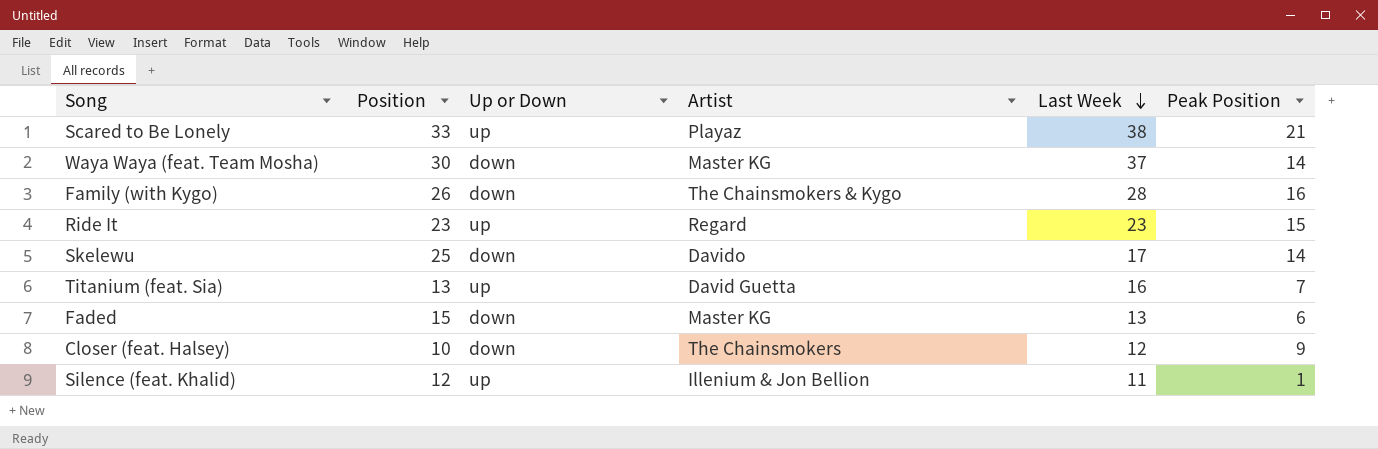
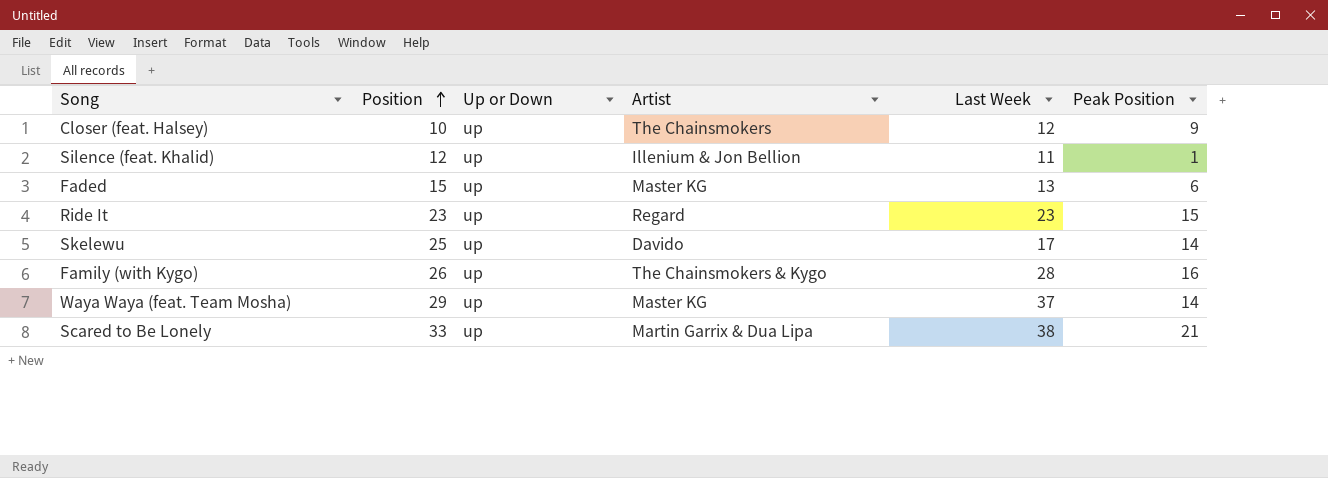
row order: Last Week descending -> Position ascending
row Titanium (feat. Sia): 13 | up | David Guetta | 16 | 7 -> none
Closer (feat. Halsey) | Up or Down: down -> up
Faded | Up or Down: down -> up
Skelewu | Up or Down: down -> up
Family (with Kygo) | Up or Down: down -> up
Waya Waya (feat. Team Mosha) | Position: 30 -> 29
Waya Waya (feat. Team Mosha) | Up or Down: down -> up
Scared to Be Lonely | Artist: Playaz -> Martin Garrix & Dua Lipa

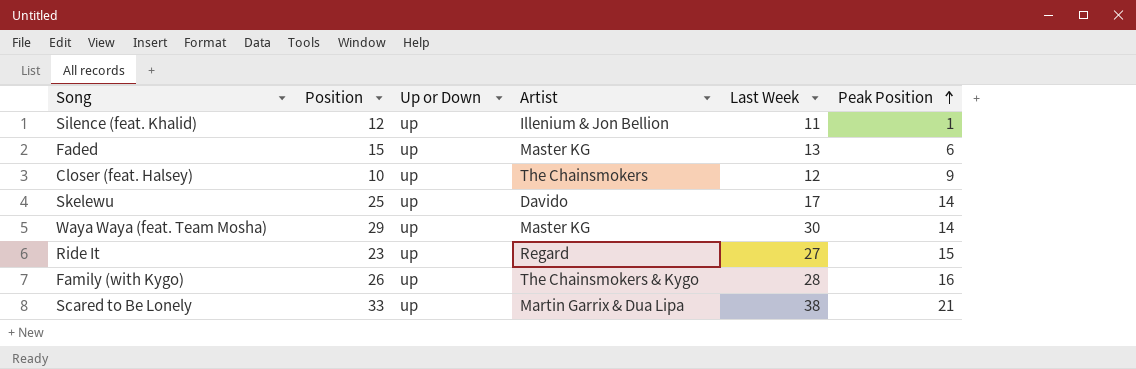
row order: Position ascending -> Peak Position ascending
Waya Waya (feat. Team Mosha) | Last Week: 37 -> 30
Ride It | Last Week: 23 -> 27

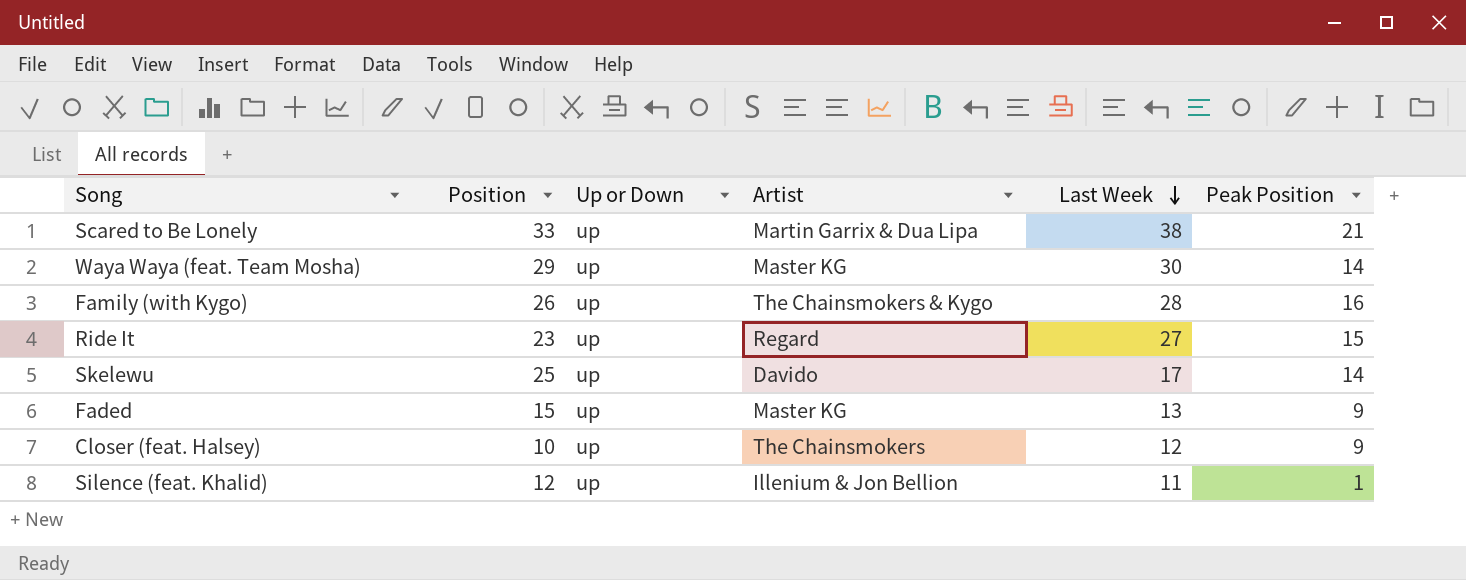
row order: Peak Position ascending -> Last Week descending
Faded | Peak Position: 6 -> 9

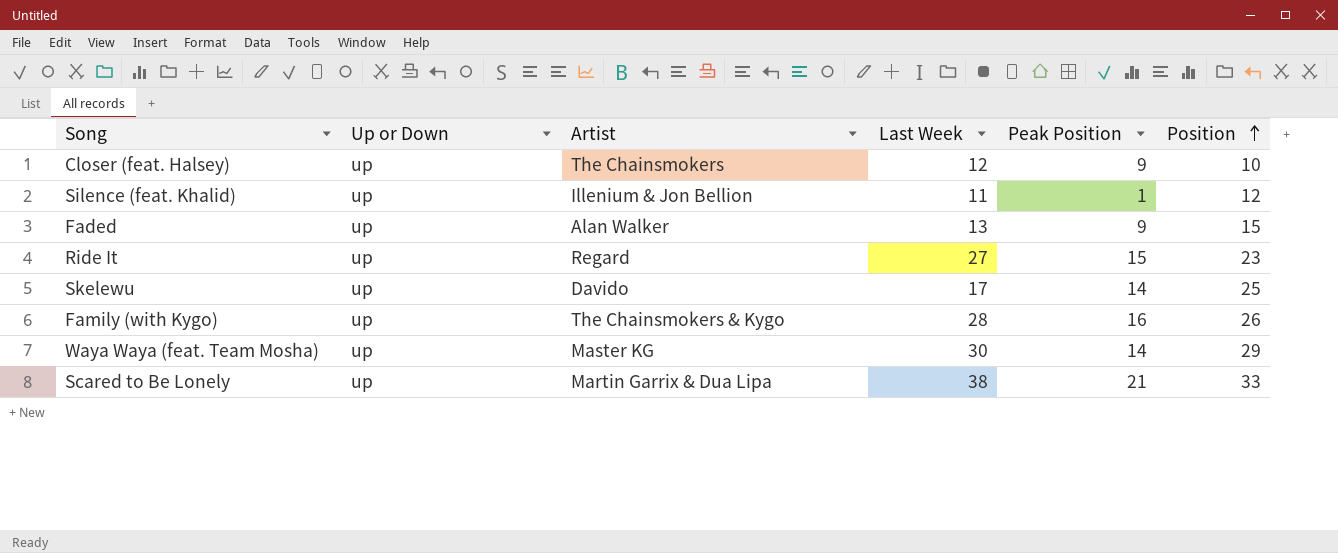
row order: Last Week descending -> Position ascending
column Position | position: 2 -> 6
Faded | Artist: Master KG -> Alan Walker

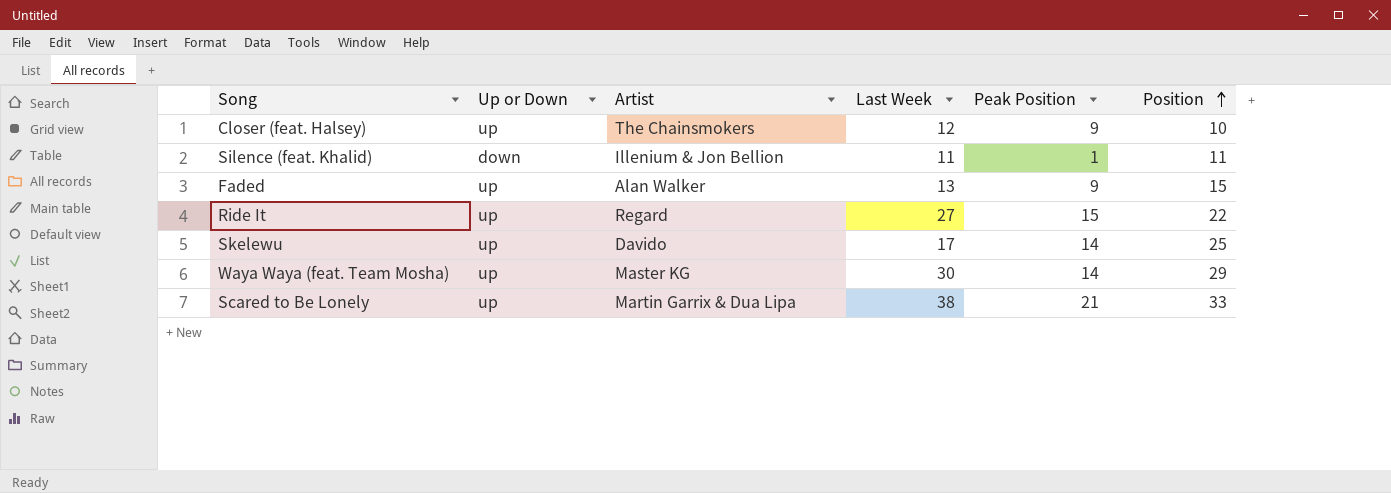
row Family (with Kygo): up | The Chainsmokers & Kygo | 28 | 16 | 26 -> none
Silence (feat. Khalid) | Up or Down: up -> down
Silence (feat. Khalid) | Position: 12 -> 11
Ride It | Position: 23 -> 22

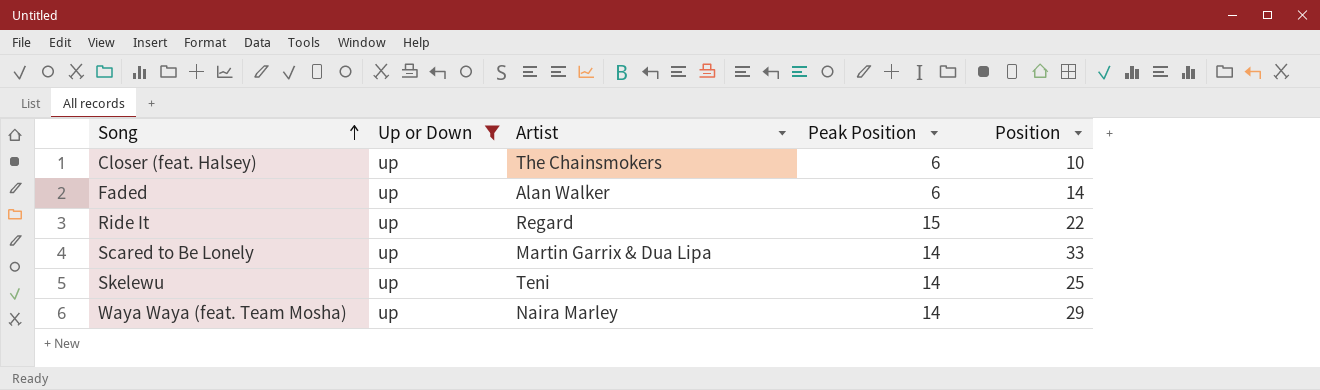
filter: none -> Up or Down = up
row order: Position ascending -> Song ascending
column Last Week | position: 4 -> none
Closer (feat. Halsey) | Peak Position: 9 -> 6
Faded | Peak Position: 9 -> 6
Faded | Position: 15 -> 14
Scared to Be Lonely | Peak Position: 21 -> 14
Skelewu | Artist: Davido -> Teni
Waya Waya (feat. Team Mosha) | Artist: Master KG -> Naira Marley

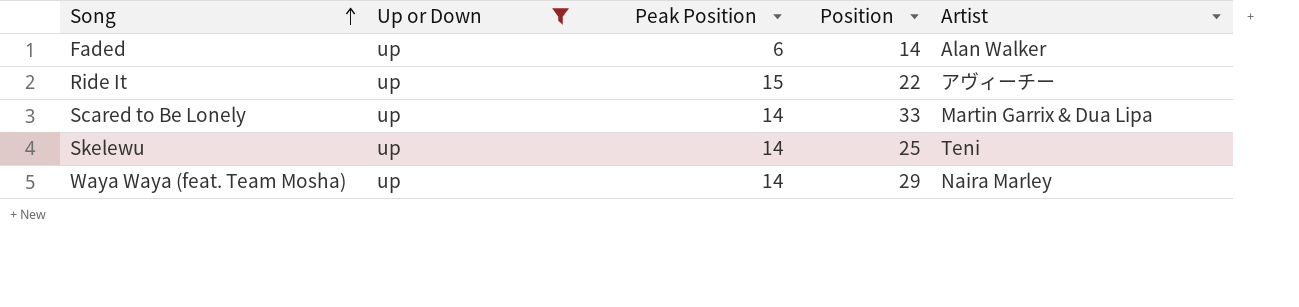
column Artist | position: 3 -> 5
row Closer (feat. Halsey): up | The Chainsmokers | 6 | 10 -> none
Ride It | Artist: Regard -> アヴィーチー

